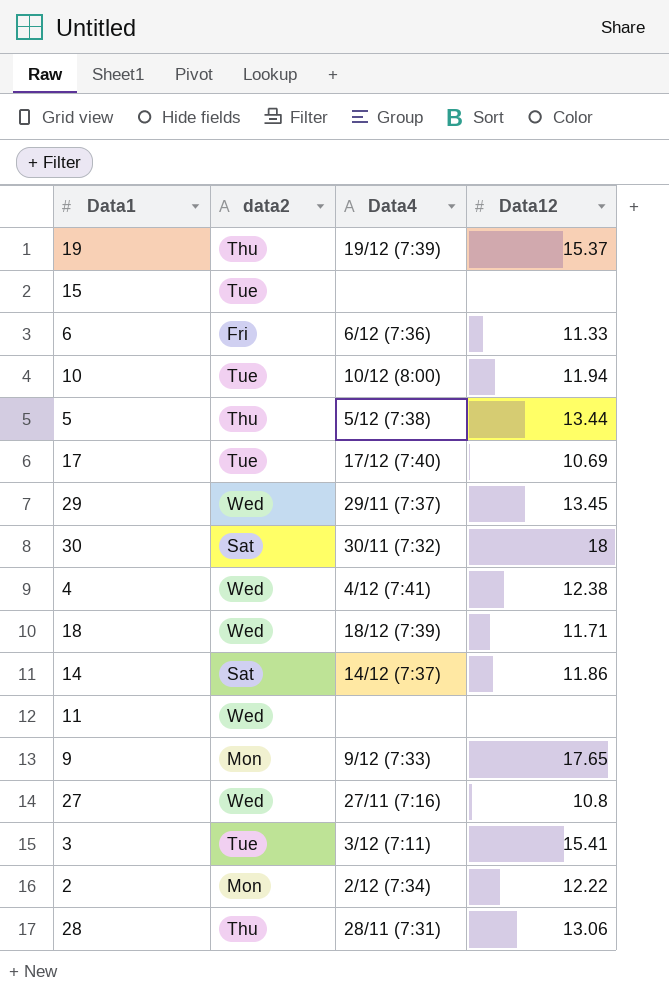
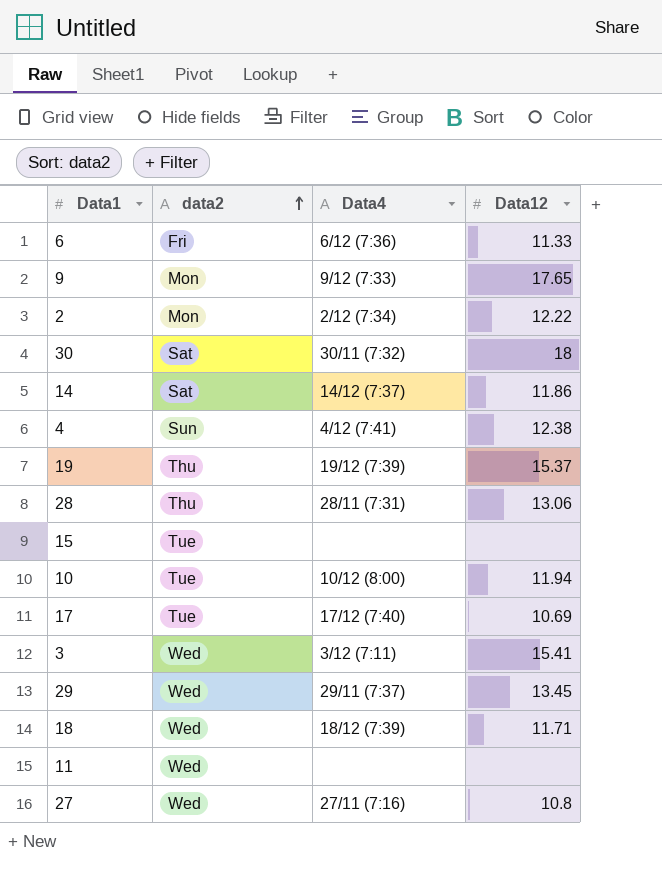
row order: none -> data2 ascending
row 5: Thu | 5/12 (7:38) | 13.44 -> none
4 | data2: Wed -> Sun
3 | data2: Tue -> Wed

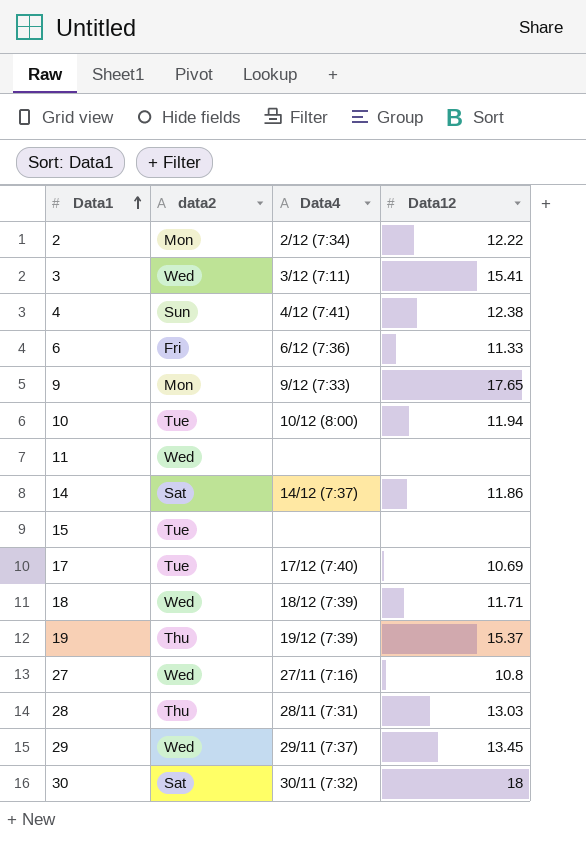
row order: data2 ascending -> Data1 ascending
28 | Data12: 13.06 -> 13.03

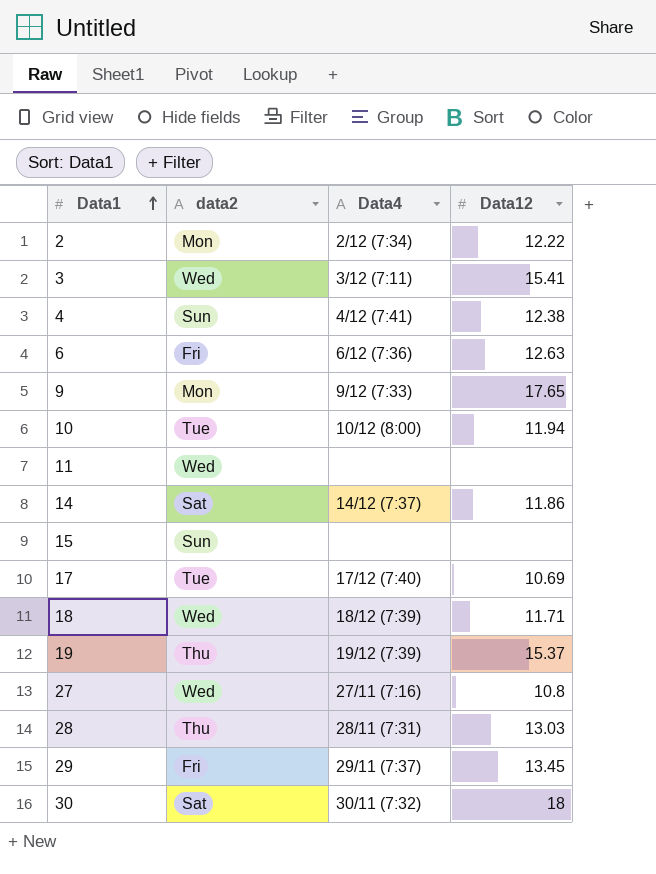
6 | Data12: 11.33 -> 12.63
15 | data2: Tue -> Sun
29 | data2: Wed -> Fri

